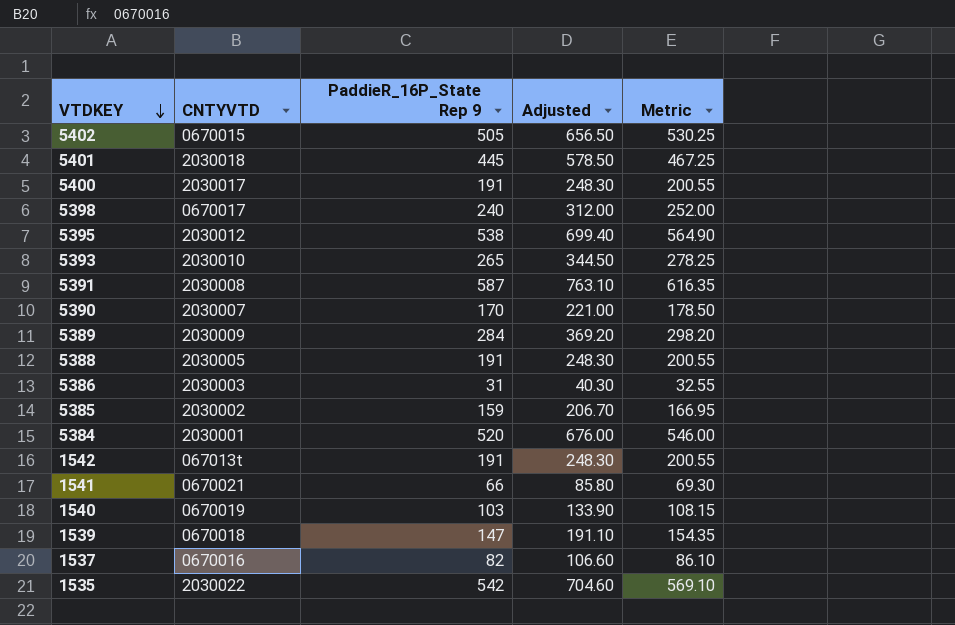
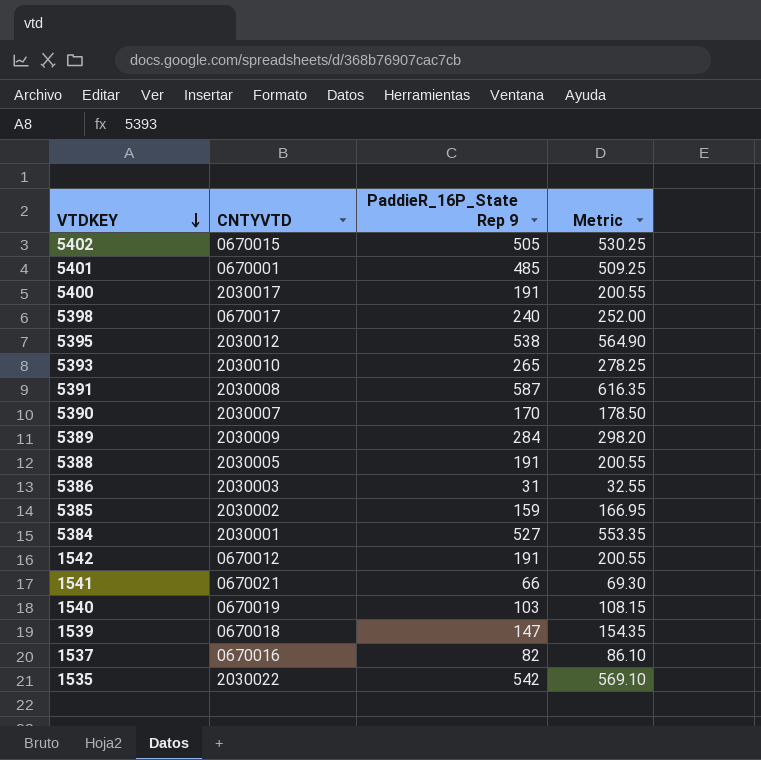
column Adjusted | formula: [PaddieR_16P_State Rep 9] * 1.3 -> none
5401 | CNTYVTD: 2030018 -> 0670001
5401 | PaddieR_16P_State Rep 9: 445 -> 485
5401 | Metric: 467.25 -> 509.25
5384 | PaddieR_16P_State Rep 9: 520 -> 527
5384 | Metric: 546.00 -> 553.35
1542 | CNTYVTD: 067013t -> 0670012

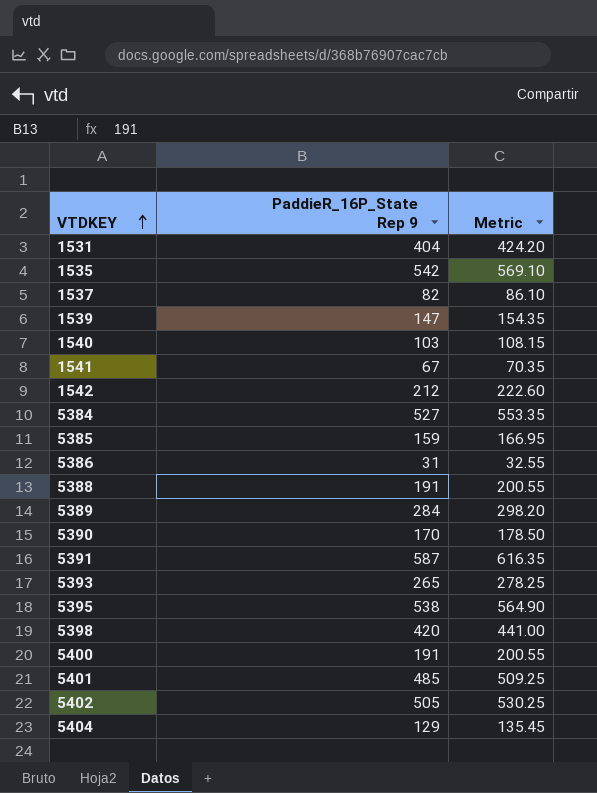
row order: VTDKEY descending -> VTDKEY ascending
column CNTYVTD | position: 2 -> none
row 1531: none -> 404 | 424.20
1541 | PaddieR_16P_State Rep 9: 66 -> 67
1541 | Metric: 69.30 -> 70.35
1542 | PaddieR_16P_State Rep 9: 191 -> 212
1542 | Metric: 200.55 -> 222.60
5398 | PaddieR_16P_State Rep 9: 240 -> 420
5398 | Metric: 252.00 -> 441.00
row 5404: none -> 129 | 135.45

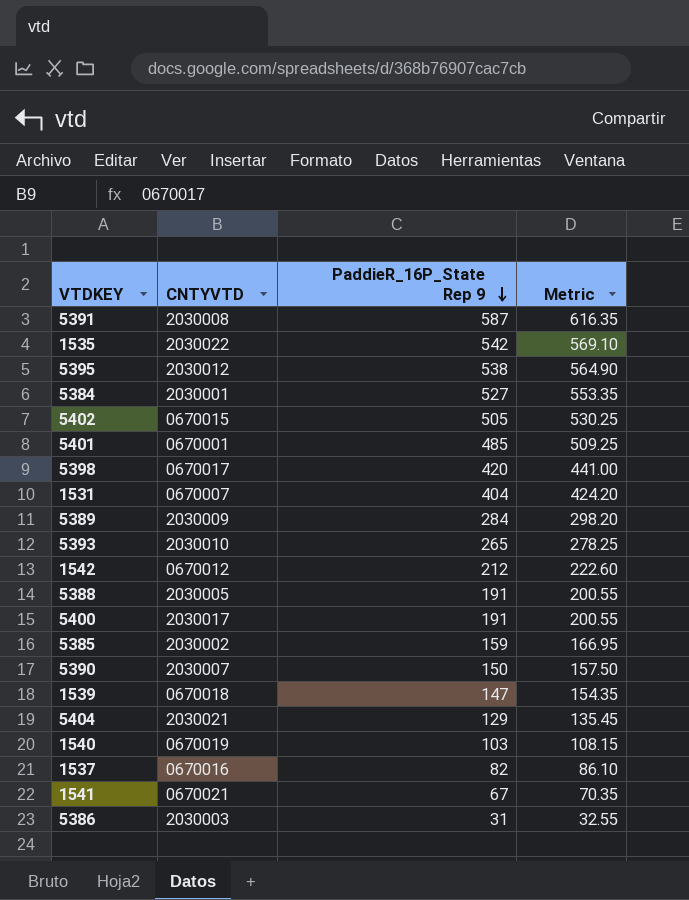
row order: VTDKEY ascending -> PaddieR_16P_State Rep 9 descending
column CNTYVTD | position: none -> 2
5390 | PaddieR_16P_State Rep 9: 170 -> 150
5390 | Metric: 178.50 -> 157.50

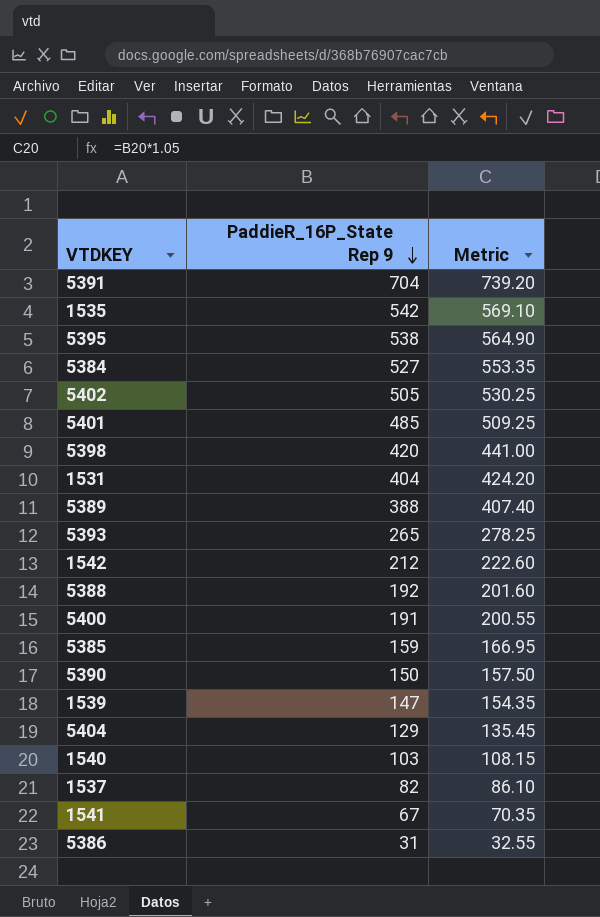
column CNTYVTD | position: 2 -> none
5391 | PaddieR_16P_State Rep 9: 587 -> 704
5391 | Metric: 616.35 -> 739.20
5389 | PaddieR_16P_State Rep 9: 284 -> 388
5389 | Metric: 298.20 -> 407.40
5388 | PaddieR_16P_State Rep 9: 191 -> 192
5388 | Metric: 200.55 -> 201.60

